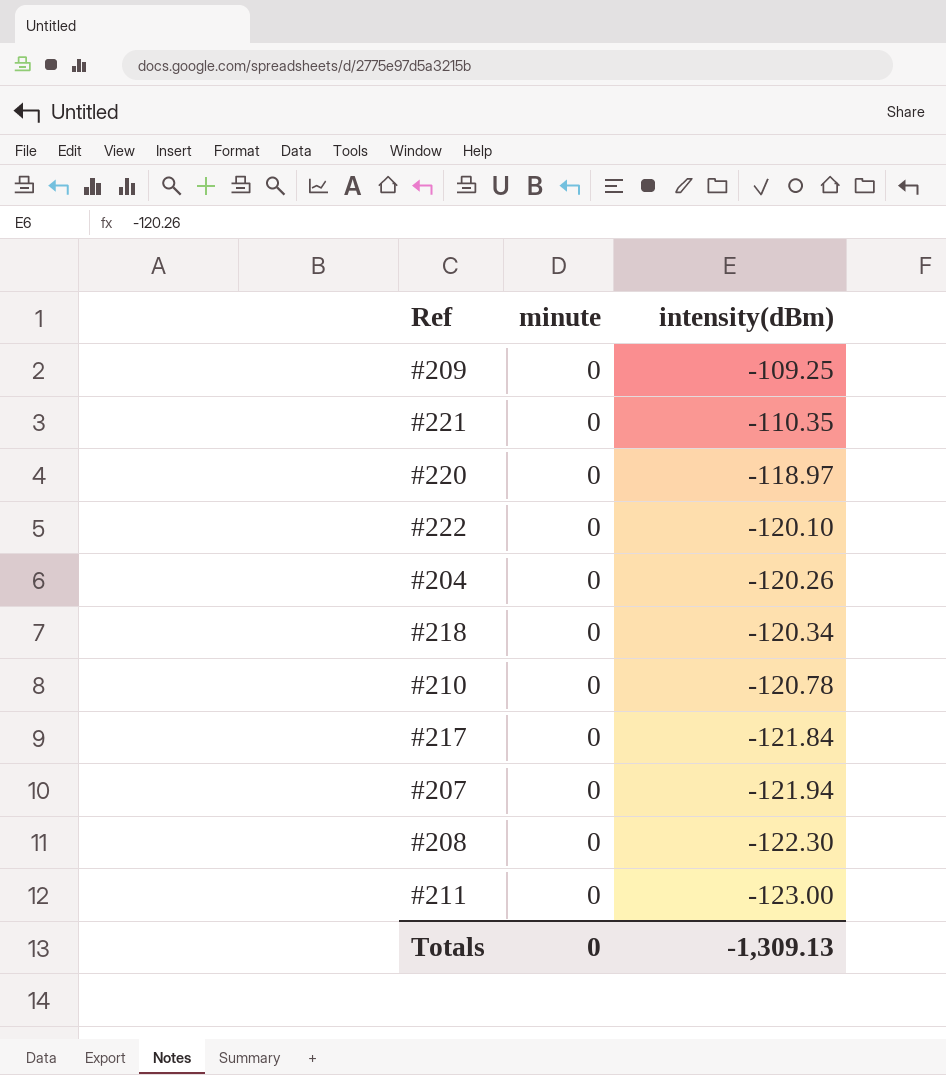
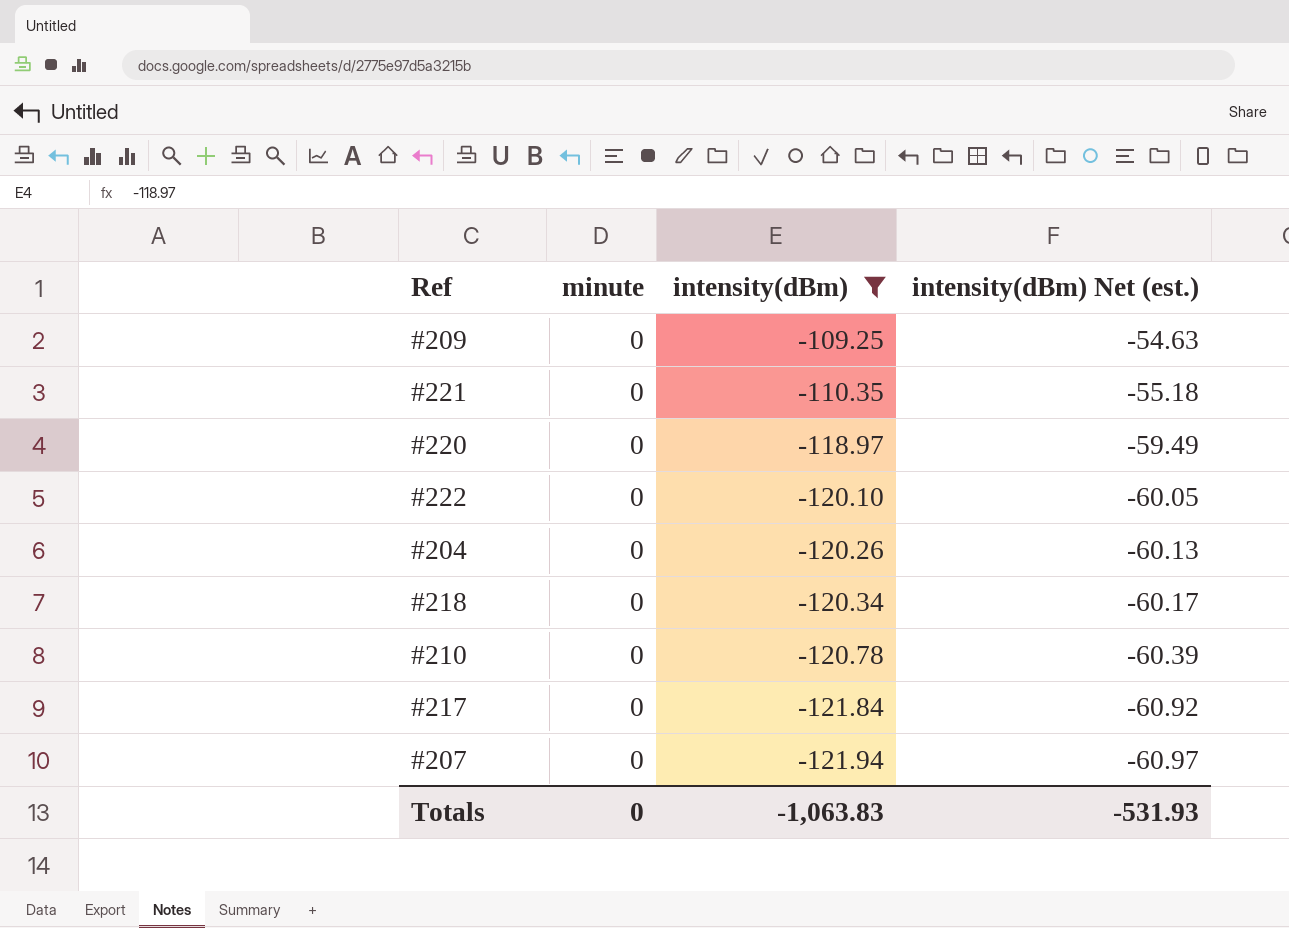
filter: none -> intensity(dBm) >= -121.94
column intensity(dBm) Net (est.) | formula: none -> [intensity(dBm)] * 0.5
Totals | intensity(dBm): -1,309.13 -> -1,063.83

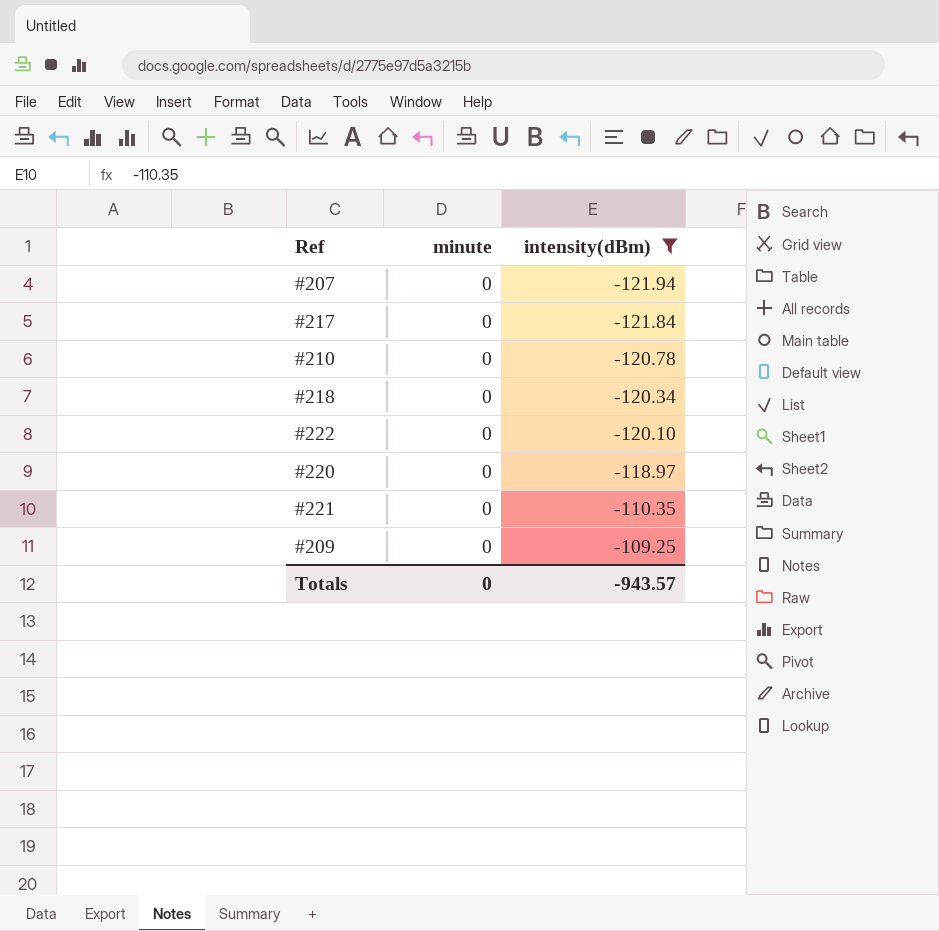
row order: intensity(dBm) descending -> intensity(dBm) ascending
column intensity(dBm) Net (est.) | formula: [intensity(dBm)] * 0.5 -> none
row #204: 0 | -120.26 | -60.13 -> none
Totals | intensity(dBm): -1,063.83 -> -943.57

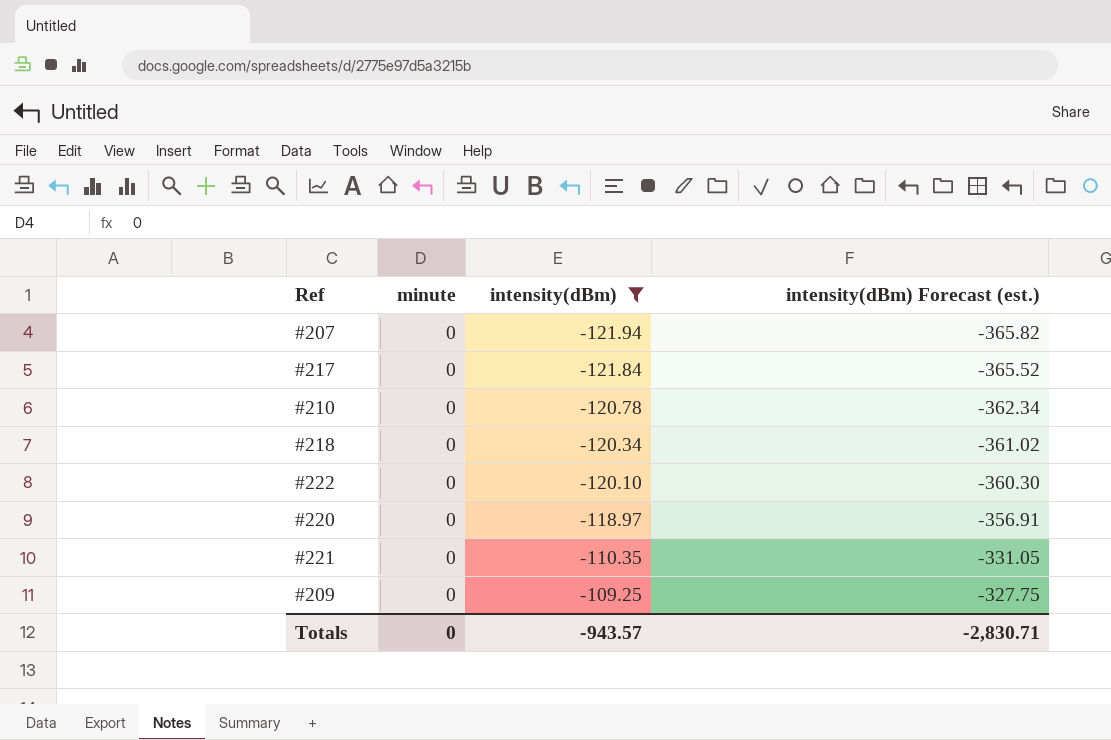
column intensity(dBm) Forecast (est.) | formula: none -> [intensity(dBm)] * 3

